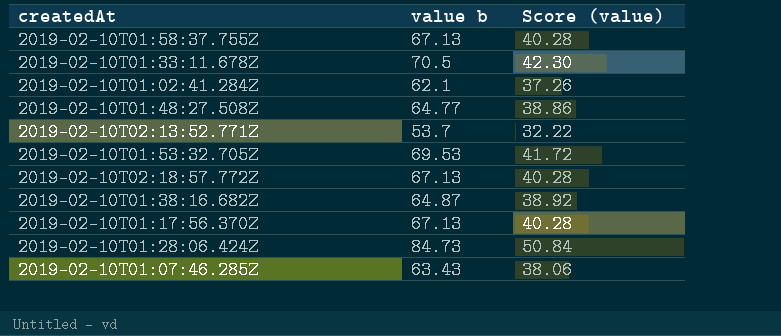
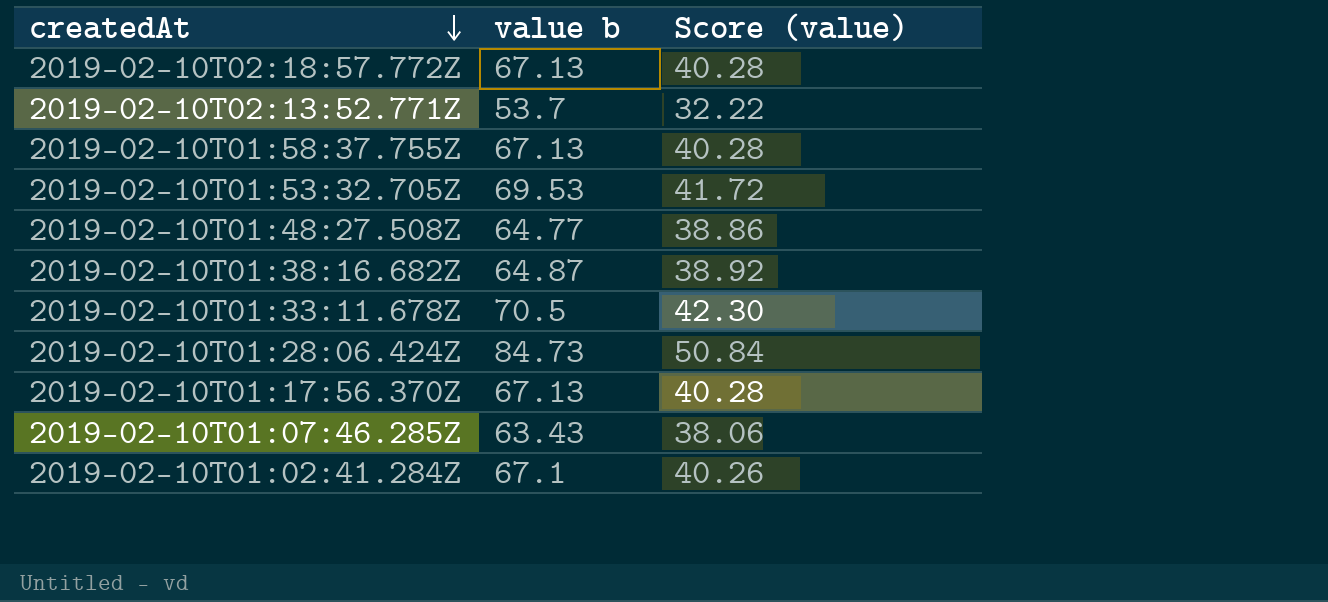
row order: none -> createdAt descending
2019-02-10T01:02:41.284Z | value b: 62.1 -> 67.1
2019-02-10T01:02:41.284Z | Score (value): 37.26 -> 40.26

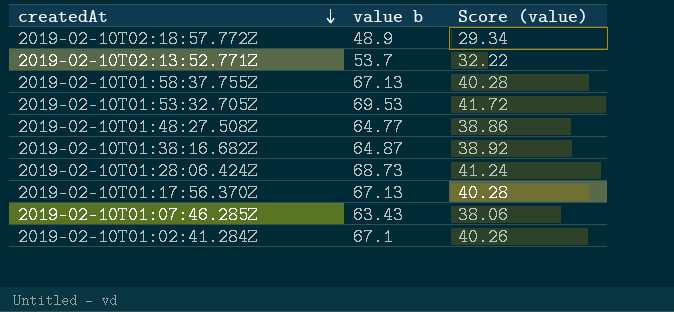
row 2019-02-10T01:33:11.678Z: 70.5 | 42.30 -> none
2019-02-10T02:18:57.772Z | value b: 67.13 -> 48.9
2019-02-10T02:18:57.772Z | Score (value): 40.28 -> 29.34
2019-02-10T01:28:06.424Z | value b: 84.73 -> 68.73
2019-02-10T01:28:06.424Z | Score (value): 50.84 -> 41.24

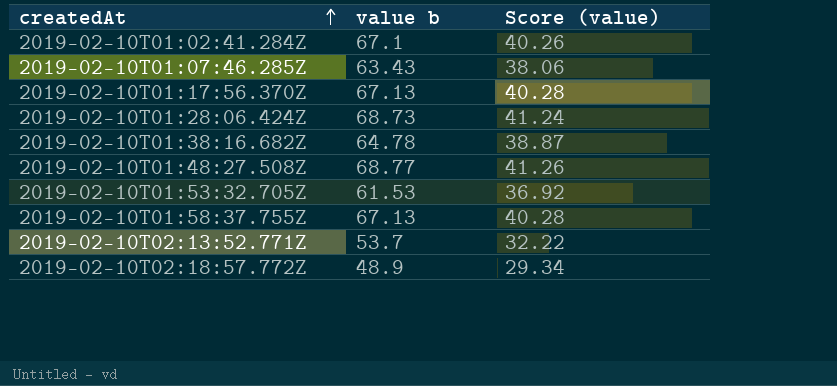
row order: createdAt descending -> createdAt ascending
2019-02-10T01:38:16.682Z | value b: 64.87 -> 64.78
2019-02-10T01:38:16.682Z | Score (value): 38.92 -> 38.87
2019-02-10T01:48:27.508Z | value b: 64.77 -> 68.77
2019-02-10T01:48:27.508Z | Score (value): 38.86 -> 41.26
2019-02-10T01:53:32.705Z | value b: 69.53 -> 61.53
2019-02-10T01:53:32.705Z | Score (value): 41.72 -> 36.92

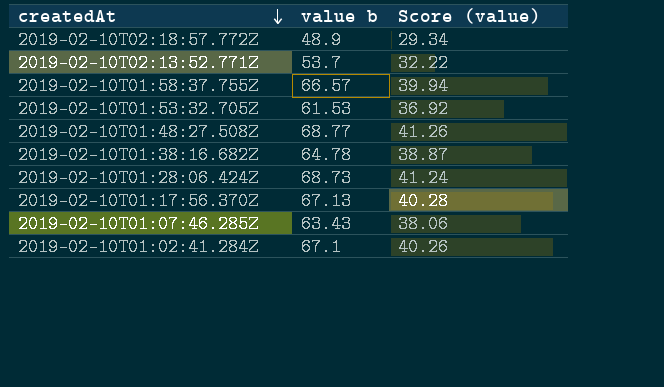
row order: createdAt ascending -> createdAt descending
2019-02-10T01:58:37.755Z | value b: 67.13 -> 66.57
2019-02-10T01:58:37.755Z | Score (value): 40.28 -> 39.94

